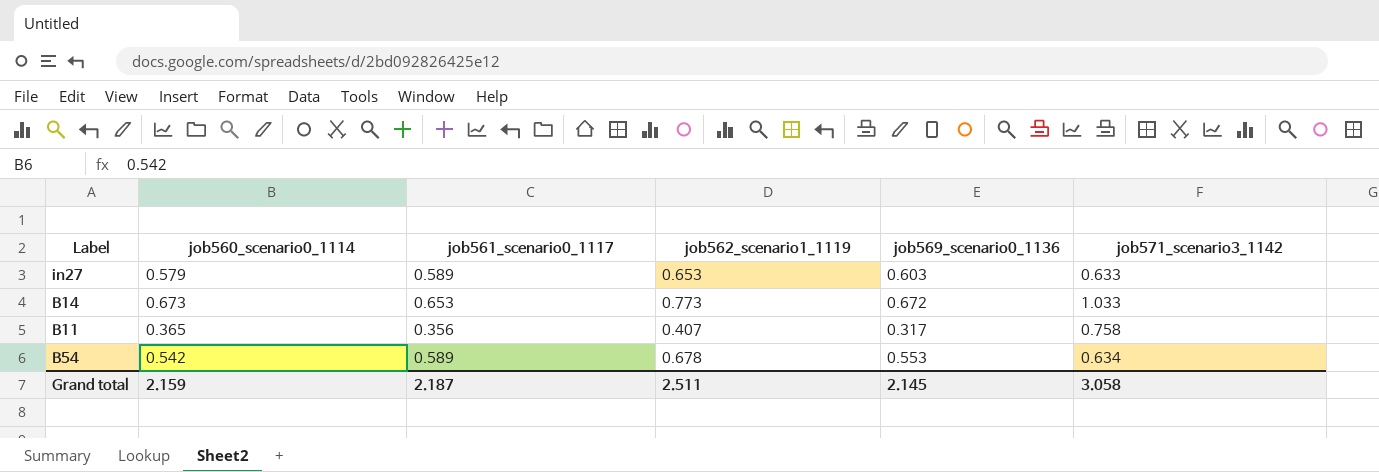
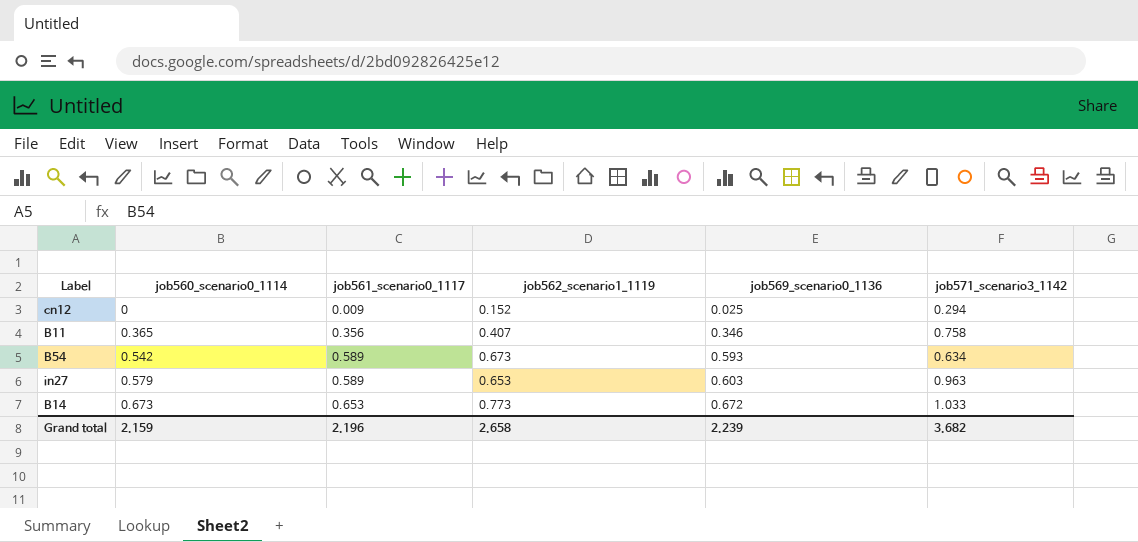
row order: none -> job560_scenario0_1114 ascending
row cn12: none -> 0 | 0.009 | 0.152 | 0.025 | 0.294
B11 | job569_scenario0_1136: 0.317 -> 0.346
B54 | job562_scenario1_1119: 0.678 -> 0.673
B54 | job569_scenario0_1136: 0.553 -> 0.593
in27 | job571_scenario3_1142: 0.633 -> 0.963
Grand total | job561_scenario0_1117: 2.187 -> 2.196
Grand total | job562_scenario1_1119: 2.511 -> 2.658
Grand total | job569_scenario0_1136: 2.145 -> 2.239
Grand total | job571_scenario3_1142: 3.058 -> 3.682

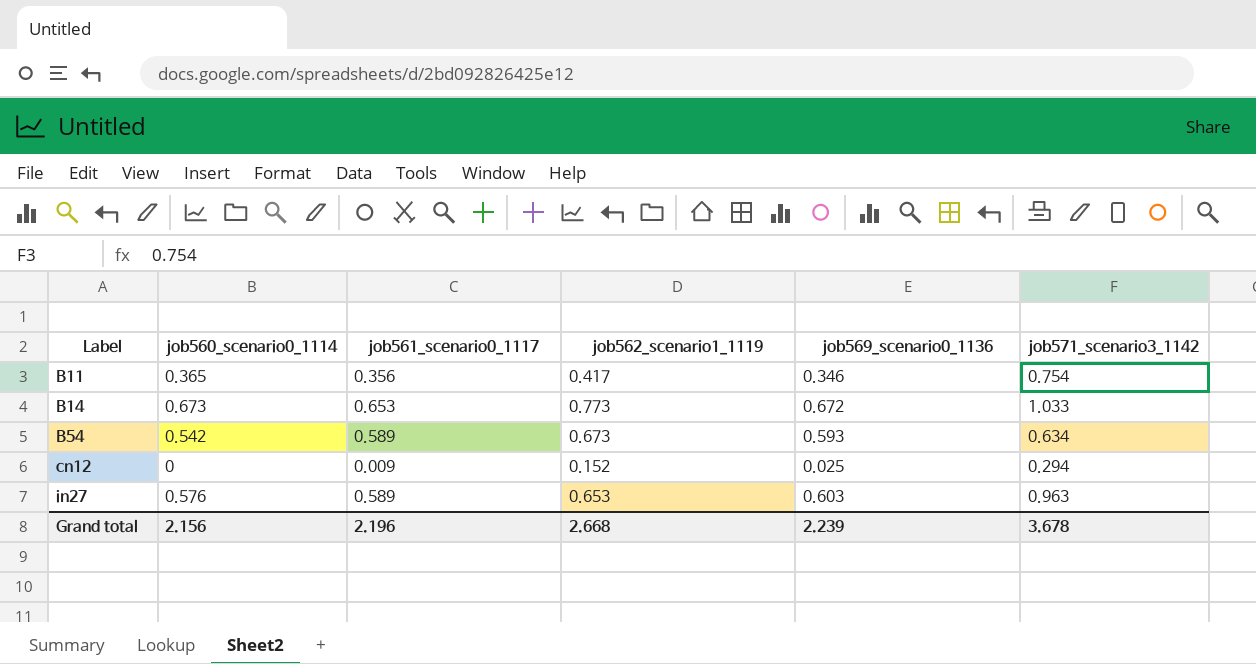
row order: job560_scenario0_1114 ascending -> Label ascending
B11 | job562_scenario1_1119: 0.407 -> 0.417
B11 | job571_scenario3_1142: 0.758 -> 0.754
in27 | job560_scenario0_1114: 0.579 -> 0.576
Grand total | job560_scenario0_1114: 2.159 -> 2.156
Grand total | job562_scenario1_1119: 2.658 -> 2.668
Grand total | job571_scenario3_1142: 3.682 -> 3.678

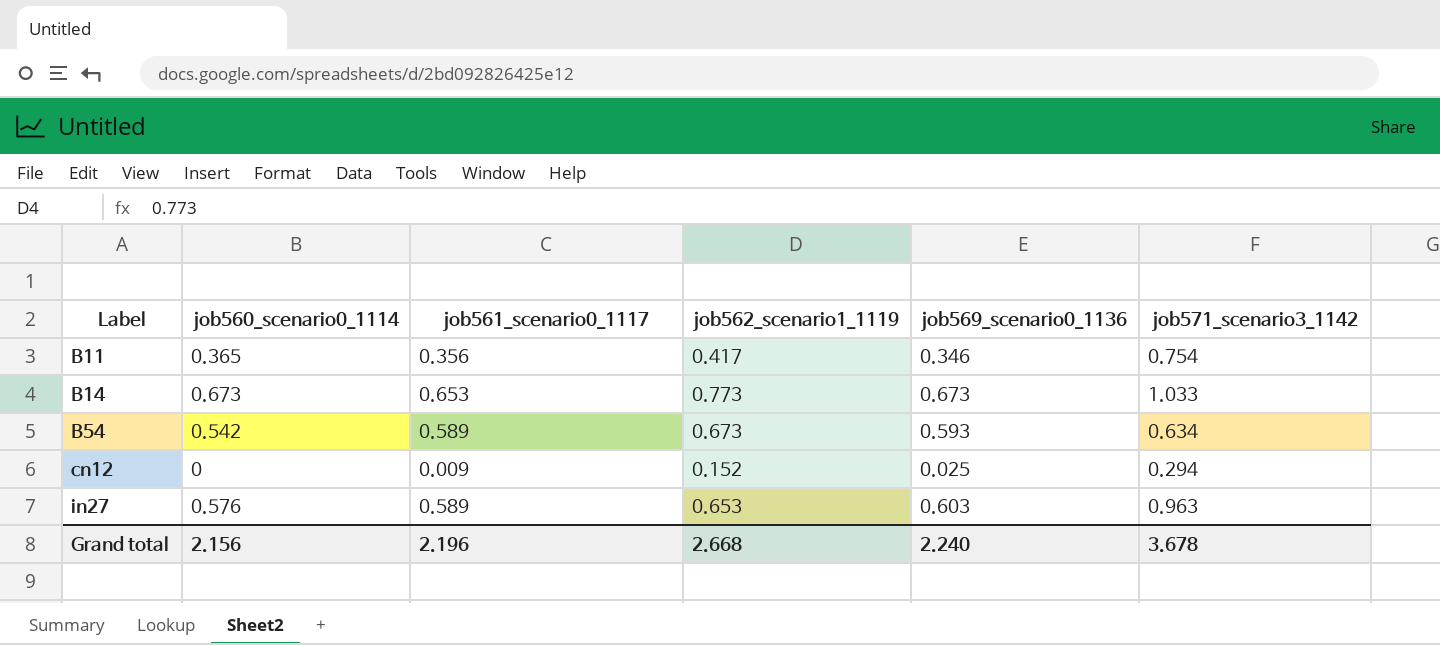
B14 | job569_scenario0_1136: 0.672 -> 0.673
Grand total | job569_scenario0_1136: 2.239 -> 2.240

